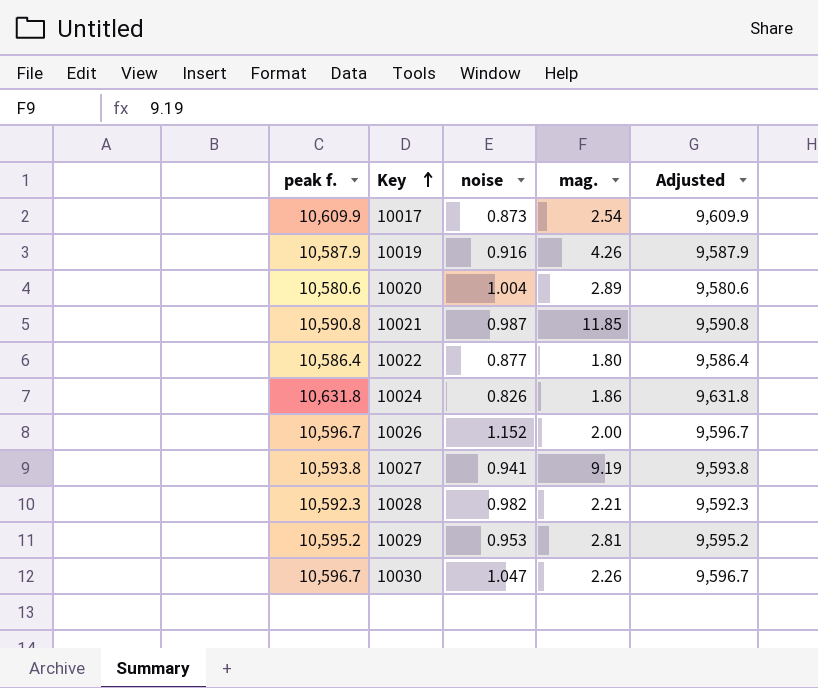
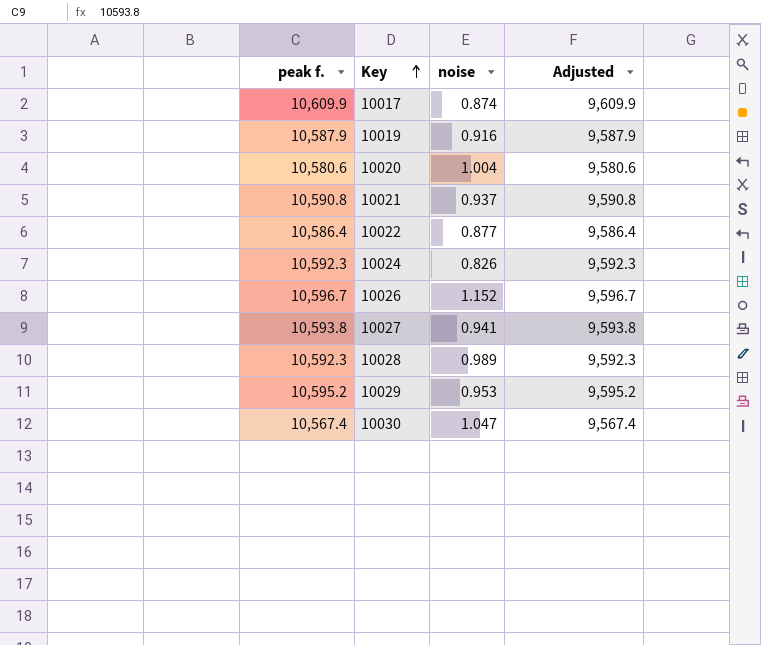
column mag. | position: 4 -> none
10017 | noise: 0.873 -> 0.874
10021 | noise: 0.987 -> 0.937
10024 | peak f.: 10,631.8 -> 10,592.3
10024 | Adjusted: 9,631.8 -> 9,592.3
10028 | noise: 0.982 -> 0.989
10030 | peak f.: 10,596.7 -> 10,567.4
10030 | Adjusted: 9,596.7 -> 9,567.4

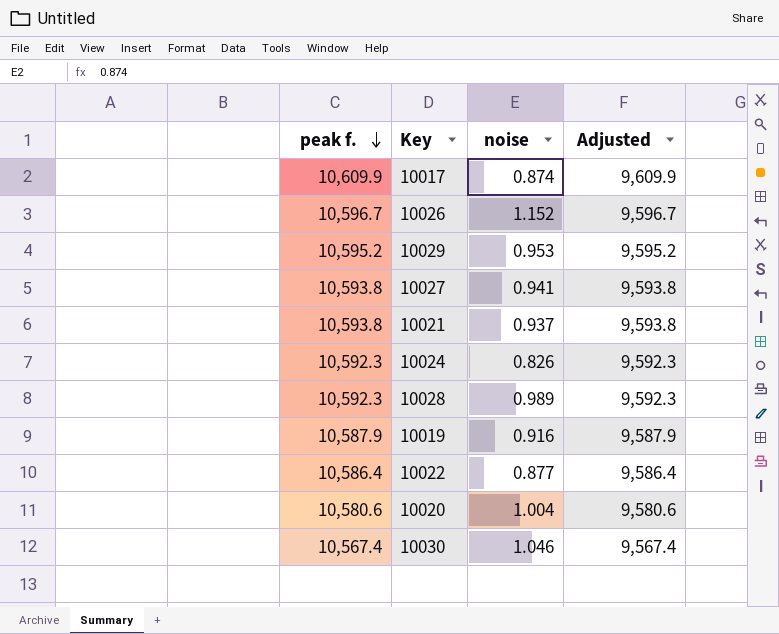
row order: Key ascending -> peak f. descending
10021 | peak f.: 10,590.8 -> 10,593.8
10021 | Adjusted: 9,590.8 -> 9,593.8
10030 | noise: 1.047 -> 1.046

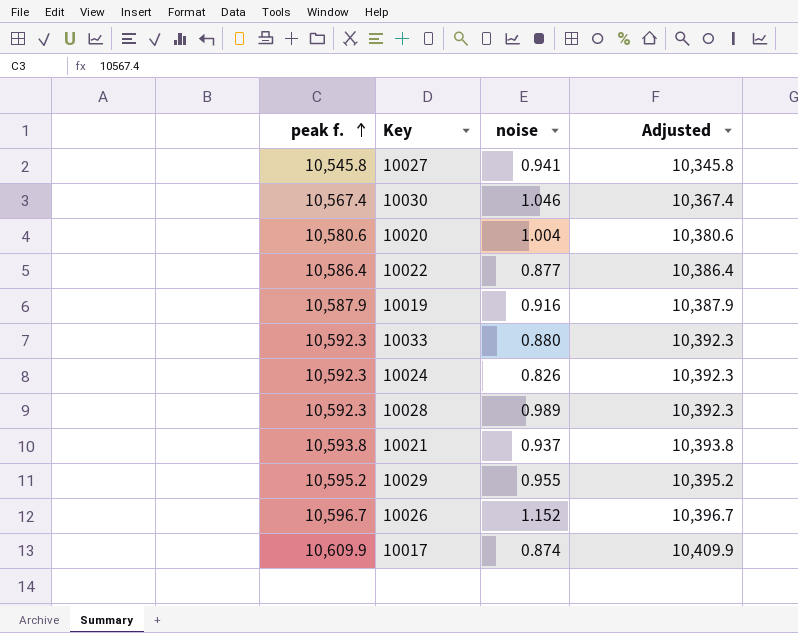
row order: peak f. descending -> peak f. ascending
column Adjusted | formula: [peak f.] - 1000 -> [peak f.] - 200
10027 | peak f.: 10,593.8 -> 10,545.8
row 10033: none -> 10,592.3 | 0.880 | 10,392.3
10029 | noise: 0.953 -> 0.955

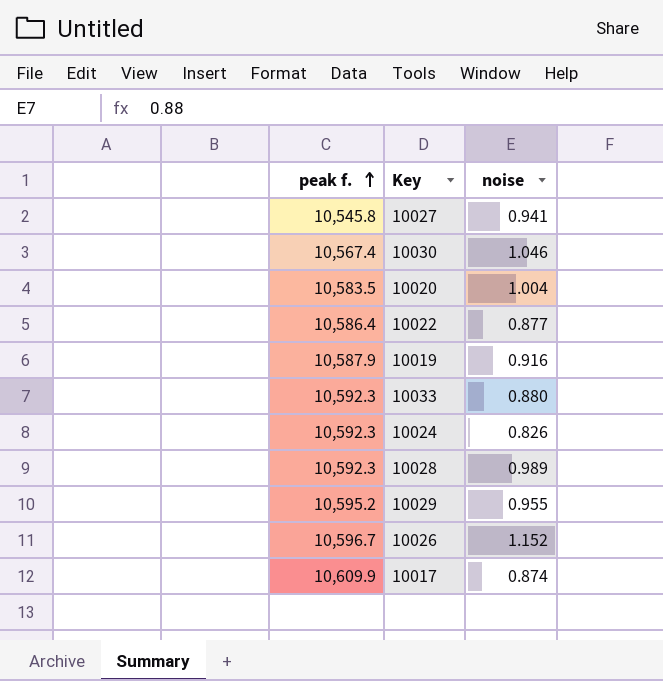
column Adjusted | formula: [peak f.] - 200 -> none
row 10021: 10,593.8 | 0.937 | 10,393.8 -> none
10020 | peak f.: 10,580.6 -> 10,583.5

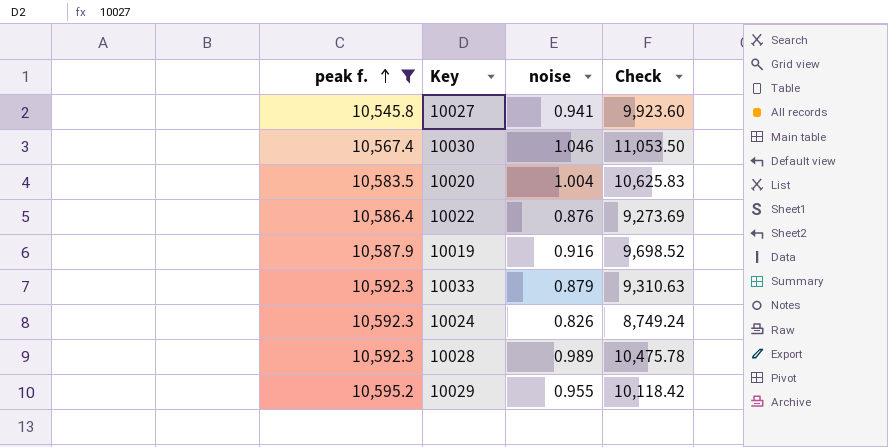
filter: none -> peak f. <= 10,595.2
column Check | formula: none -> [peak f.] * [noise]
10022 | noise: 0.877 -> 0.876
10033 | noise: 0.880 -> 0.879

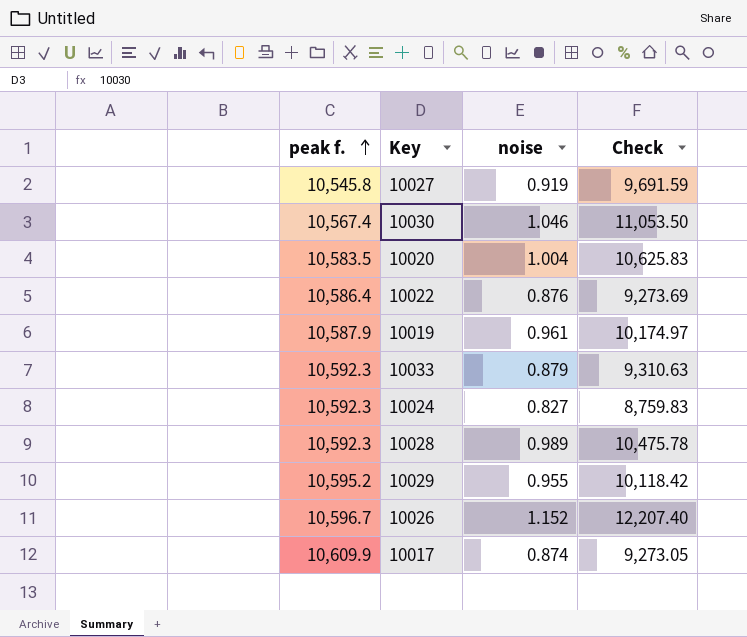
filter: peak f. <= 10,595.2 -> none
10027 | noise: 0.941 -> 0.919
10027 | Check: 9,923.60 -> 9,691.59
10019 | noise: 0.916 -> 0.961
10019 | Check: 9,698.52 -> 10,174.97
10024 | noise: 0.826 -> 0.827
10024 | Check: 8,749.24 -> 8,759.83

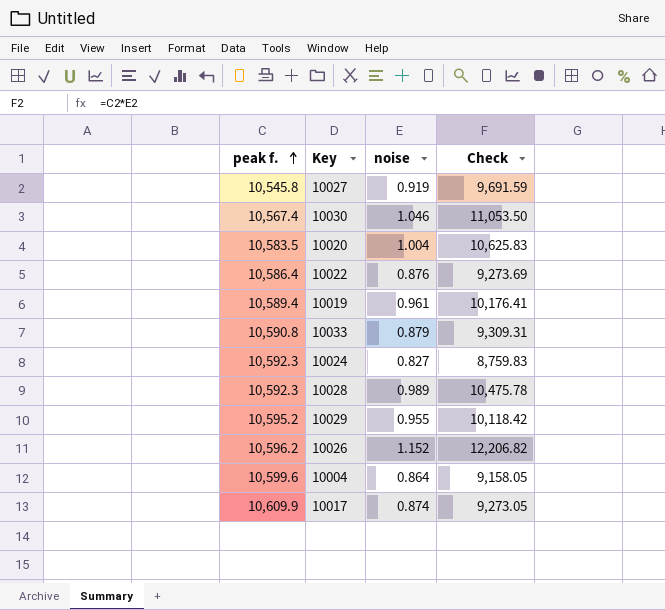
10019 | peak f.: 10,587.9 -> 10,589.4
10019 | Check: 10,174.97 -> 10,176.41
10033 | peak f.: 10,592.3 -> 10,590.8
10033 | Check: 9,310.63 -> 9,309.31
10026 | peak f.: 10,596.7 -> 10,596.2
10026 | Check: 12,207.40 -> 12,206.82
row 10004: none -> 10,599.6 | 0.864 | 9,158.05

